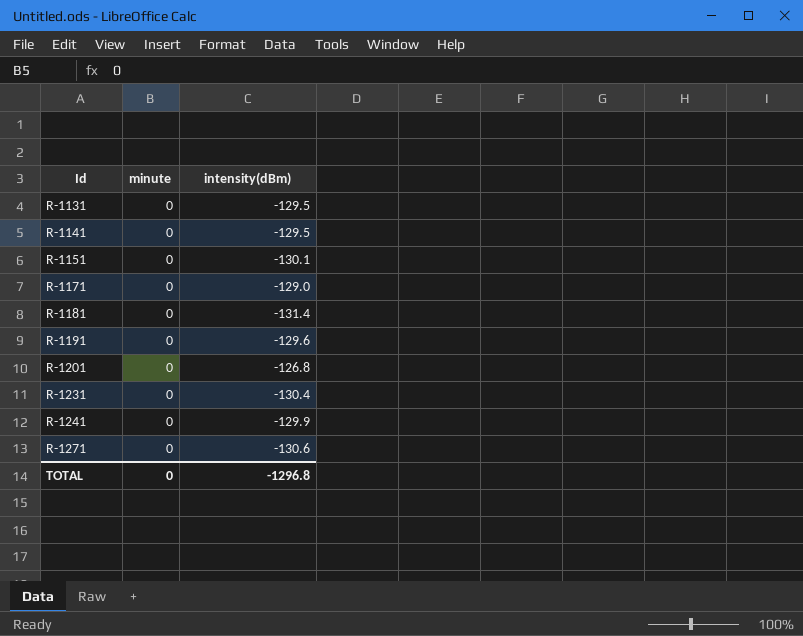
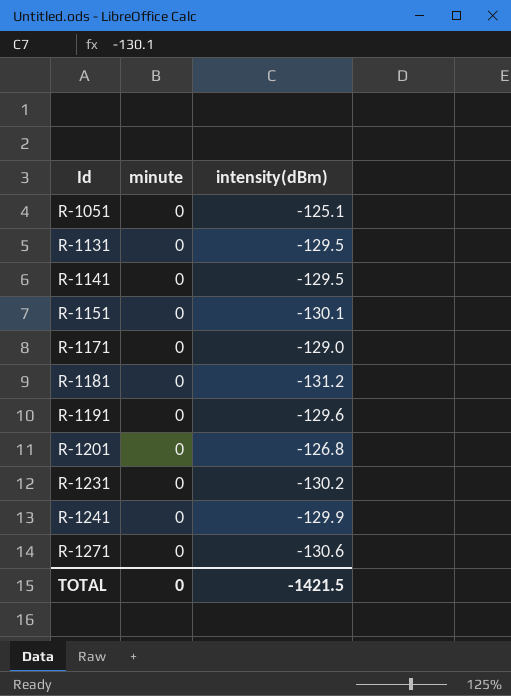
row R-1051: none -> 0 | -125.1
R-1181 | intensity(dBm): -131.4 -> -131.2
R-1231 | intensity(dBm): -130.4 -> -130.2
TOTAL | intensity(dBm): -1296.8 -> -1421.5

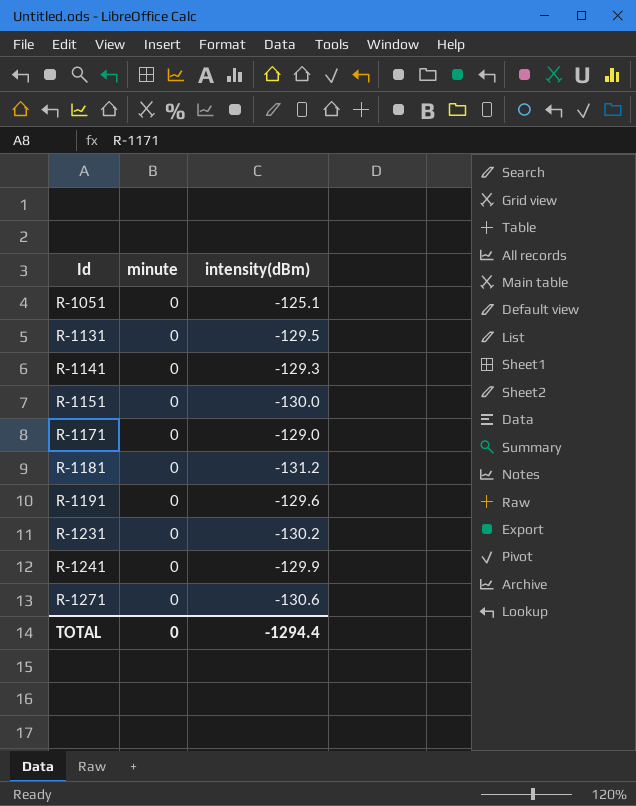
row R-1201: 0 | -126.8 -> none
R-1141 | intensity(dBm): -129.5 -> -129.3
R-1151 | intensity(dBm): -130.1 -> -130.0
TOTAL | intensity(dBm): -1421.5 -> -1294.4

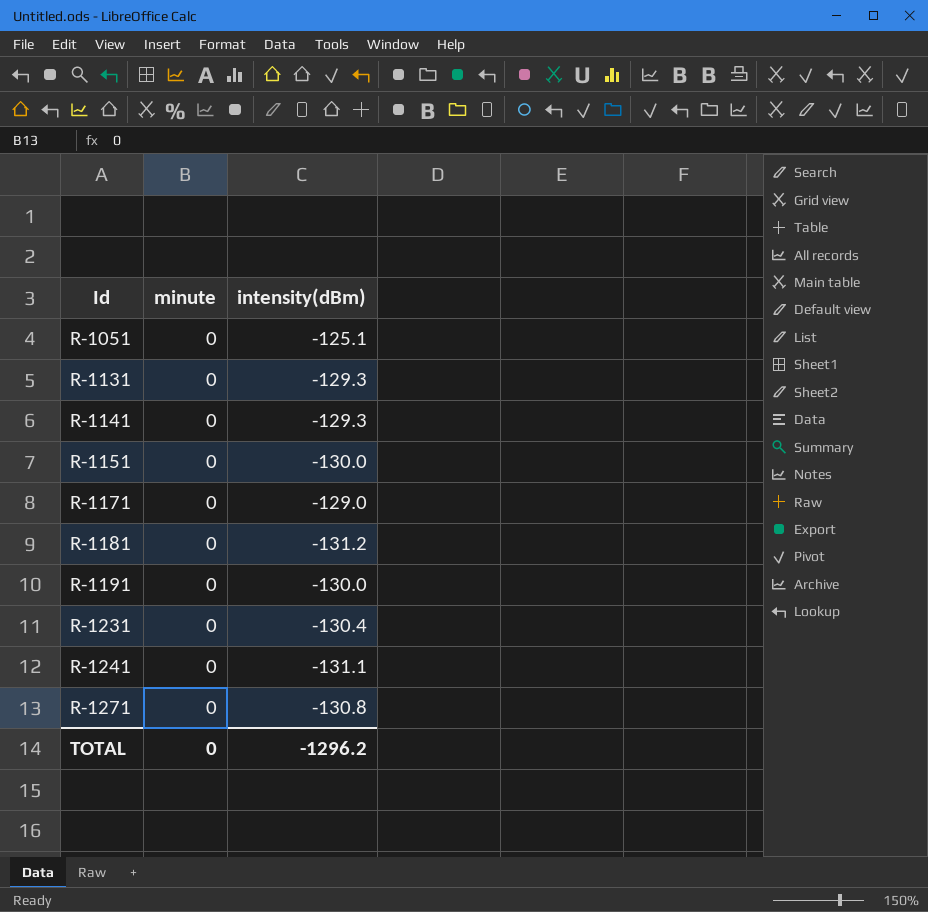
R-1131 | intensity(dBm): -129.5 -> -129.3
R-1191 | intensity(dBm): -129.6 -> -130.0
R-1231 | intensity(dBm): -130.2 -> -130.4
R-1241 | intensity(dBm): -129.9 -> -131.1
R-1271 | intensity(dBm): -130.6 -> -130.8
TOTAL | intensity(dBm): -1294.4 -> -1296.2

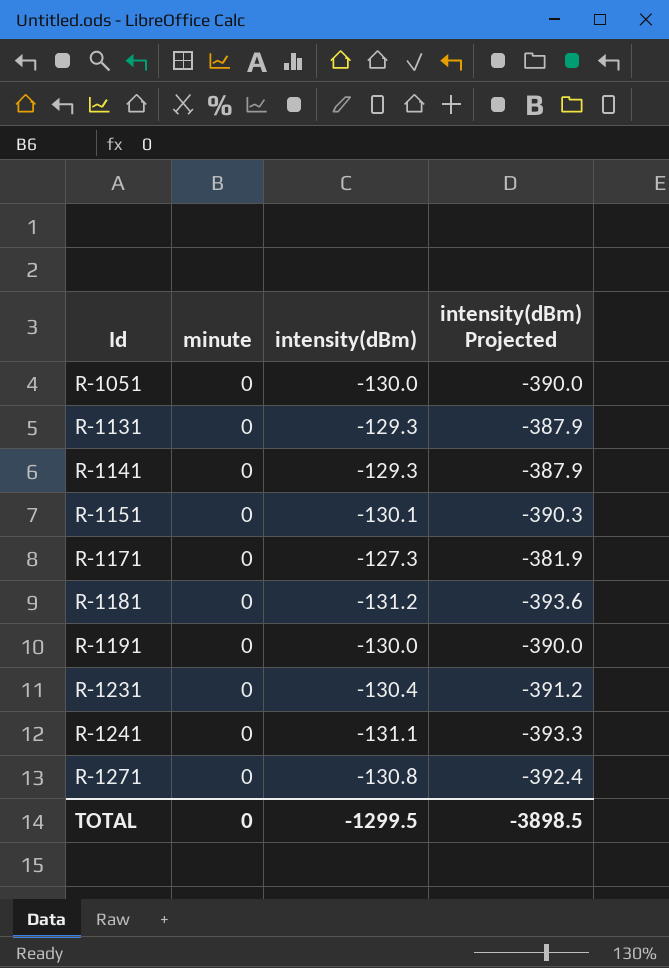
column intensity(dBm) Projected | formula: none -> [intensity(dBm)] * 3
R-1051 | intensity(dBm): -125.1 -> -130.0
R-1151 | intensity(dBm): -130.0 -> -130.1
R-1171 | intensity(dBm): -129.0 -> -127.3
TOTAL | intensity(dBm): -1296.2 -> -1299.5

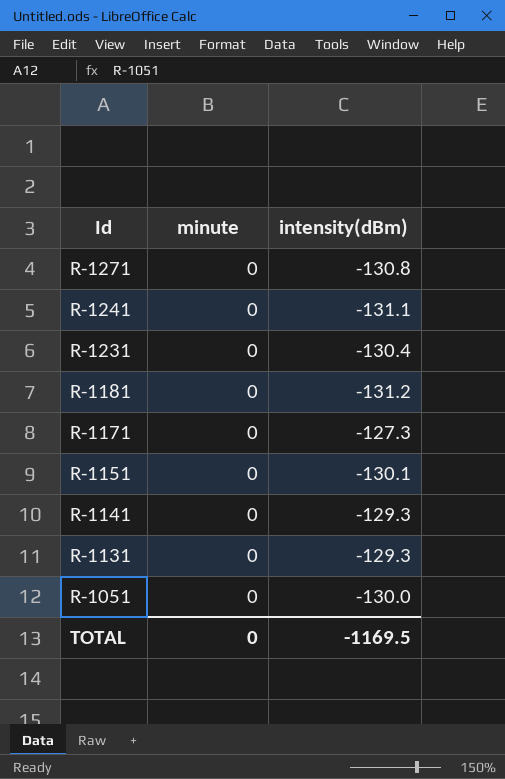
row order: Id ascending -> Id descending
column intensity(dBm) Projected | formula: [intensity(dBm)] * 3 -> none
row R-1191: 0 | -130.0 | -390.0 -> none
TOTAL | intensity(dBm): -1299.5 -> -1169.5

